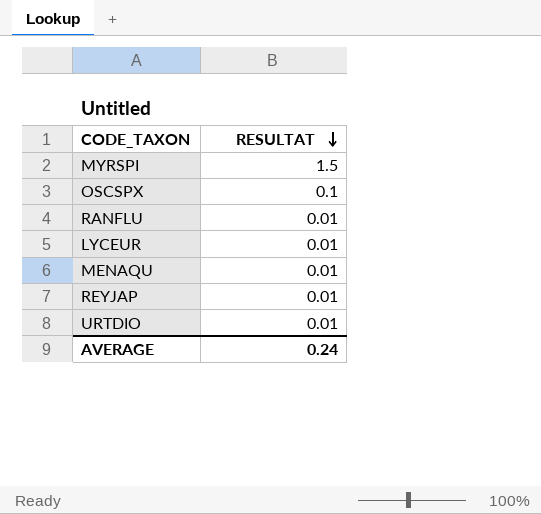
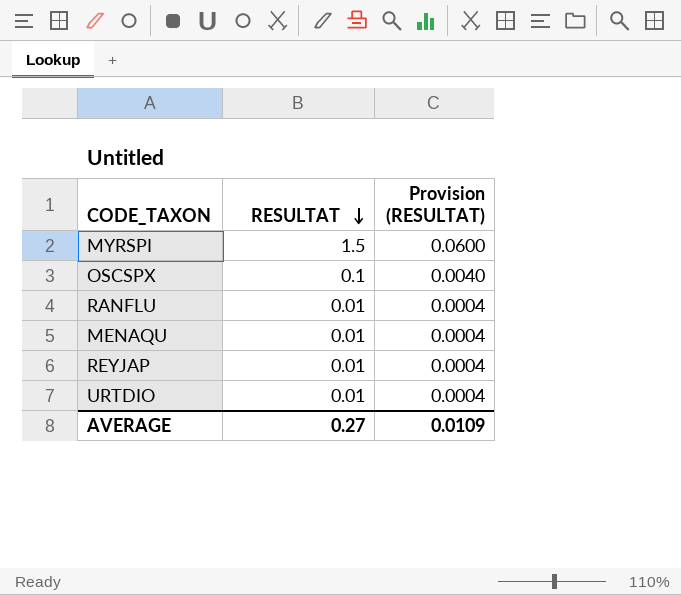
column Provision (RESULTAT) | formula: none -> [RESULTAT] * 0.04
row LYCEUR: 0.01 -> none
AVERAGE | RESULTAT: 0.24 -> 0.27

